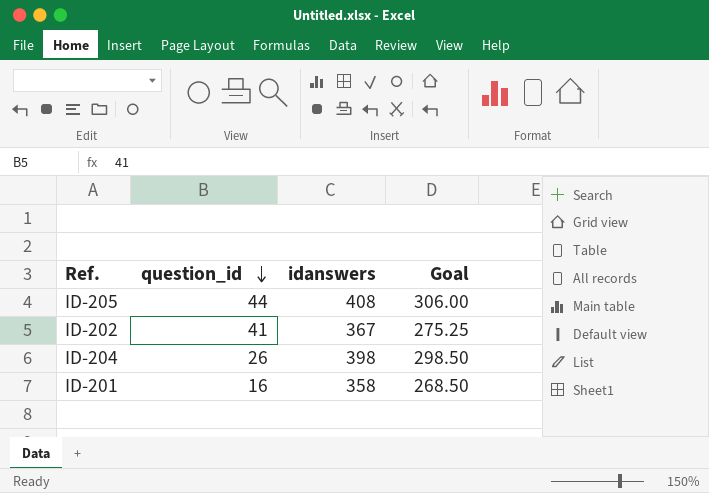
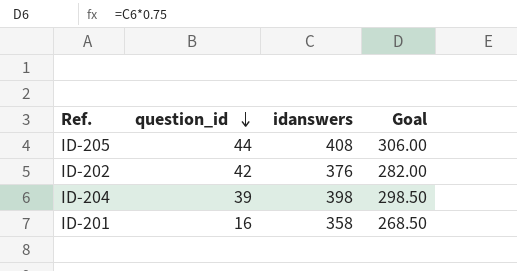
ID-202 | question_id: 41 -> 42
ID-202 | idanswers: 367 -> 376
ID-202 | Goal: 275.25 -> 282.00
ID-204 | question_id: 26 -> 39

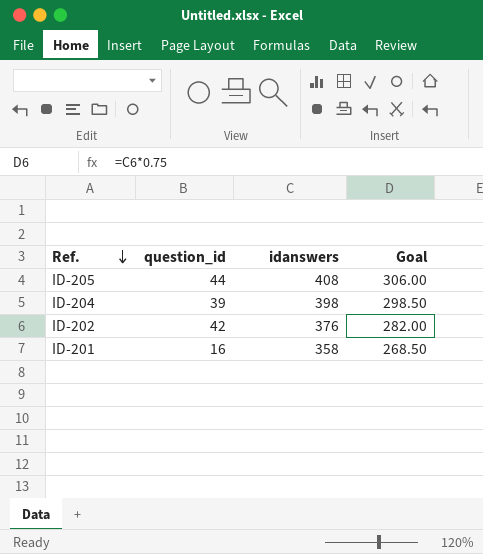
row order: question_id descending -> Ref. descending

